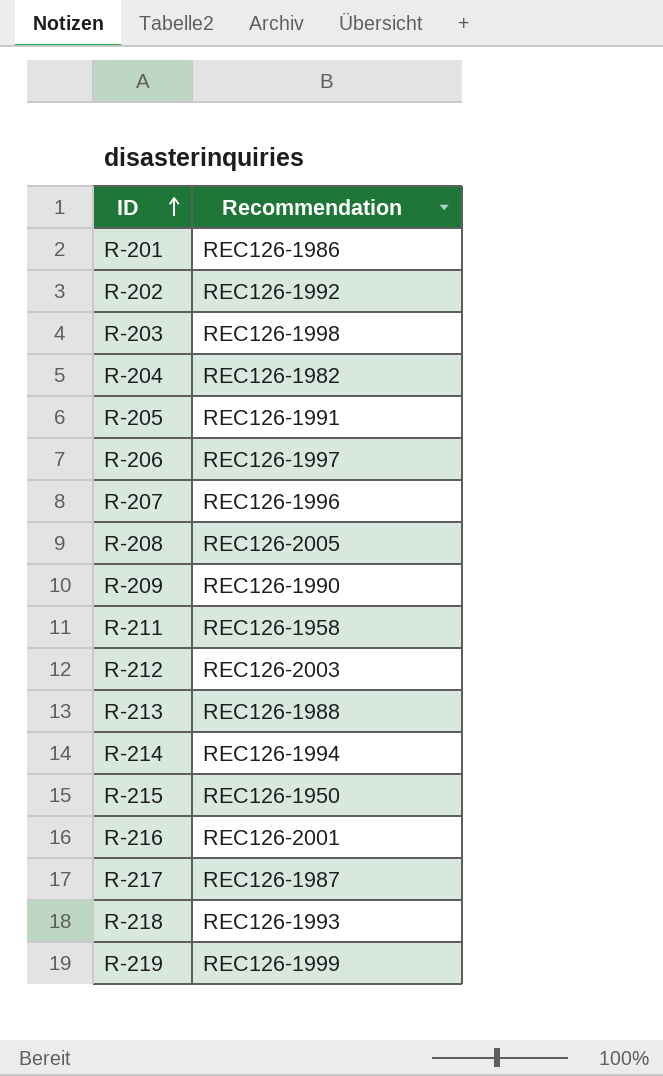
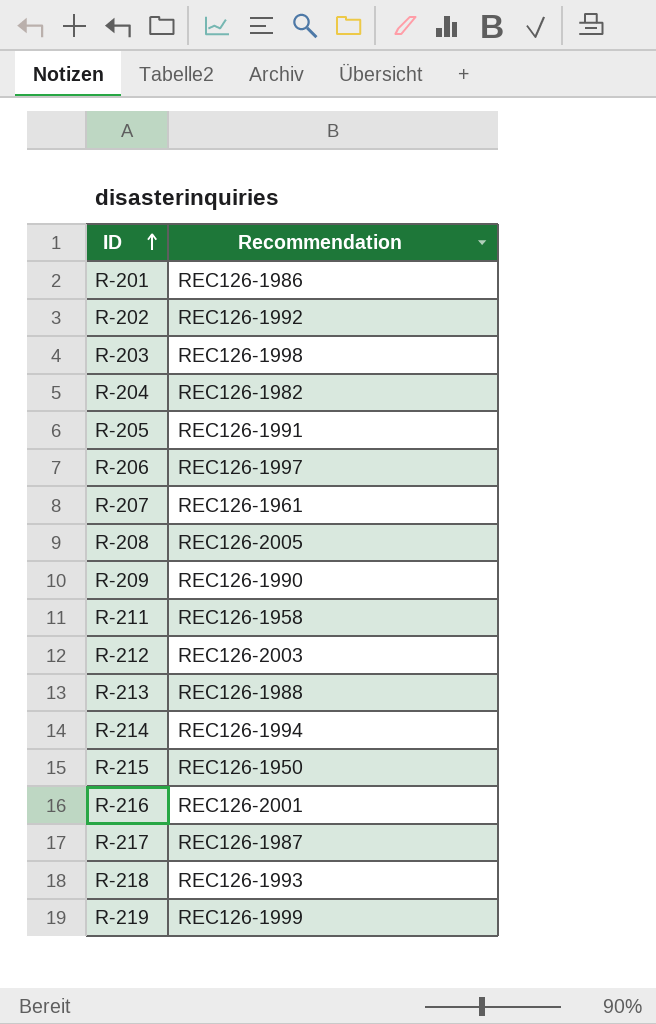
R-207 | Recommendation: REC126-1996 -> REC126-1961

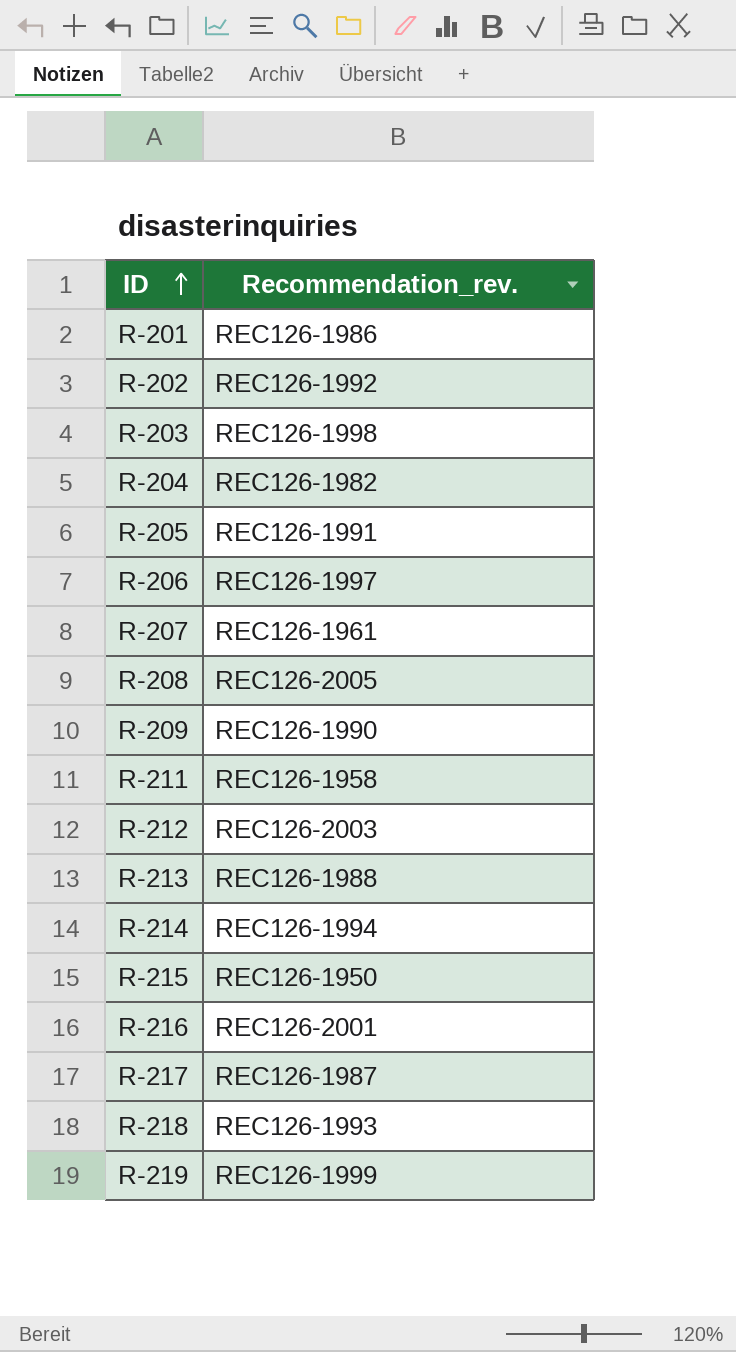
column name: Recommendation -> Recommendation_rev.

